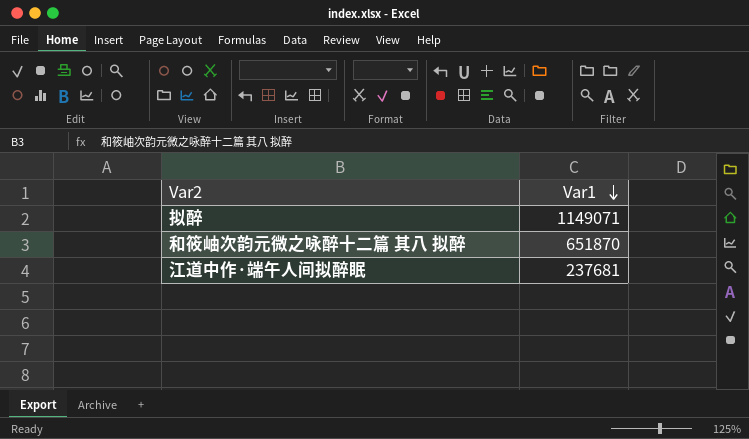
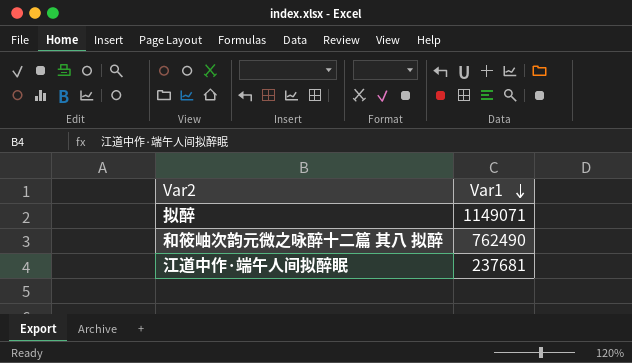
和筱岫次韵元微之咏醉十二篇 其八 拟醉 | Var1: 651870 -> 762490

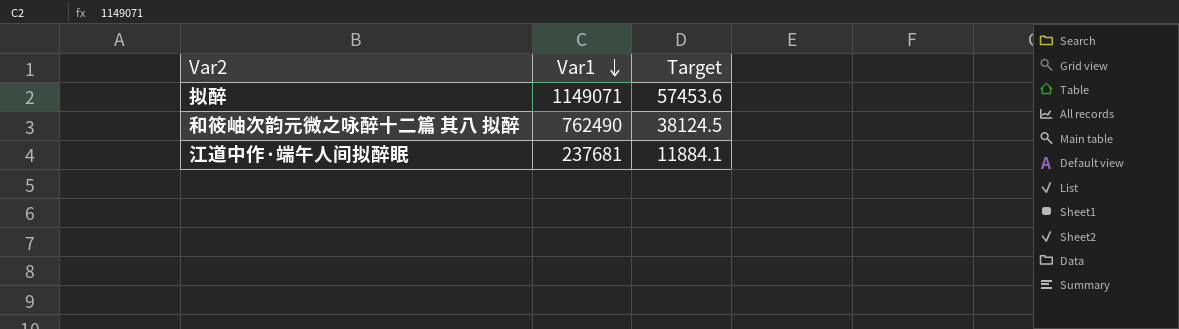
column Target | formula: none -> [Var1] * 0.05

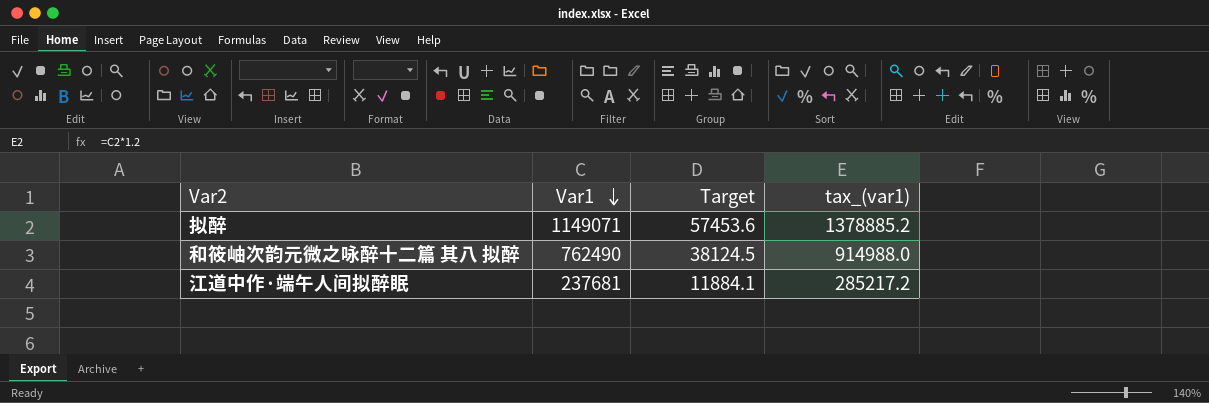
column tax_(var1) | formula: none -> [Var1] * 1.2

